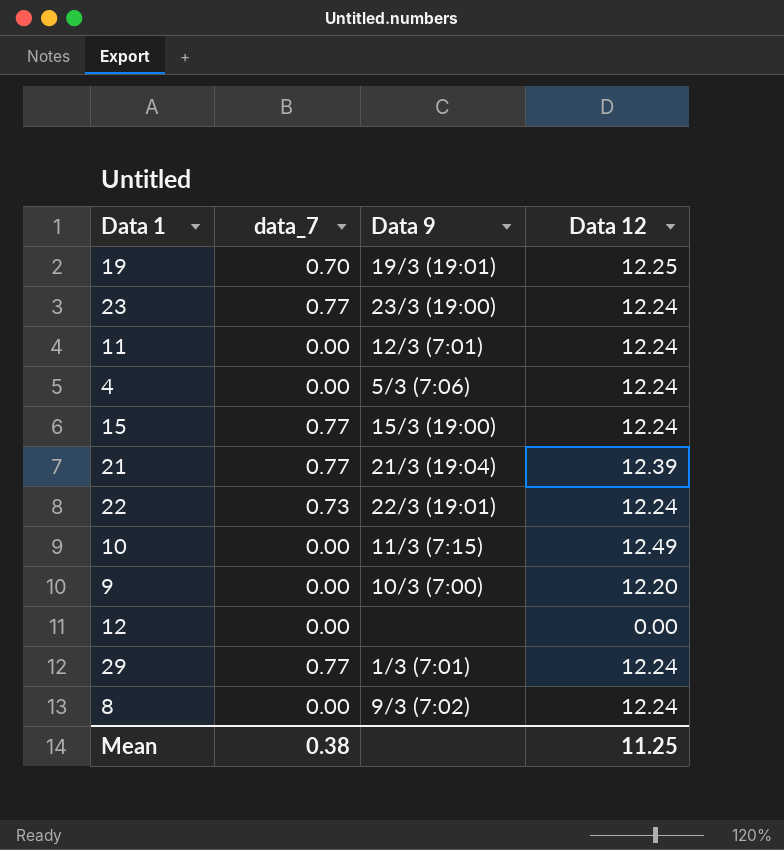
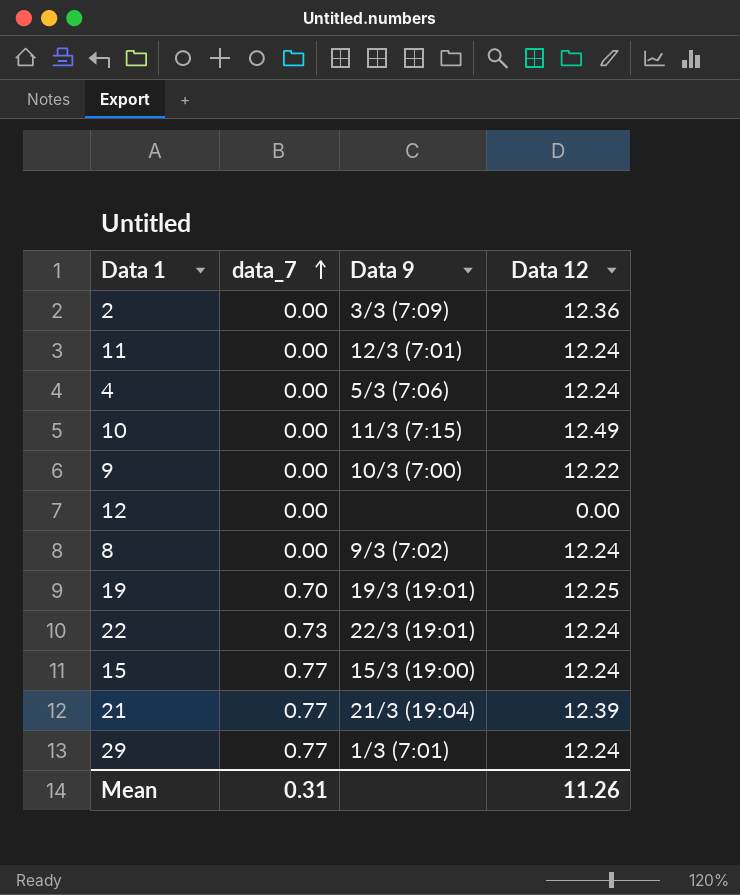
row order: none -> data_7 ascending
row 23: 0.77 | 23/3 (19:00) | 12.24 -> none
row 2: none -> 0.00 | 3/3 (7:09) | 12.36
9 | Data 12: 12.20 -> 12.22
Mean | data_7: 0.38 -> 0.31
Mean | Data 12: 11.25 -> 11.26

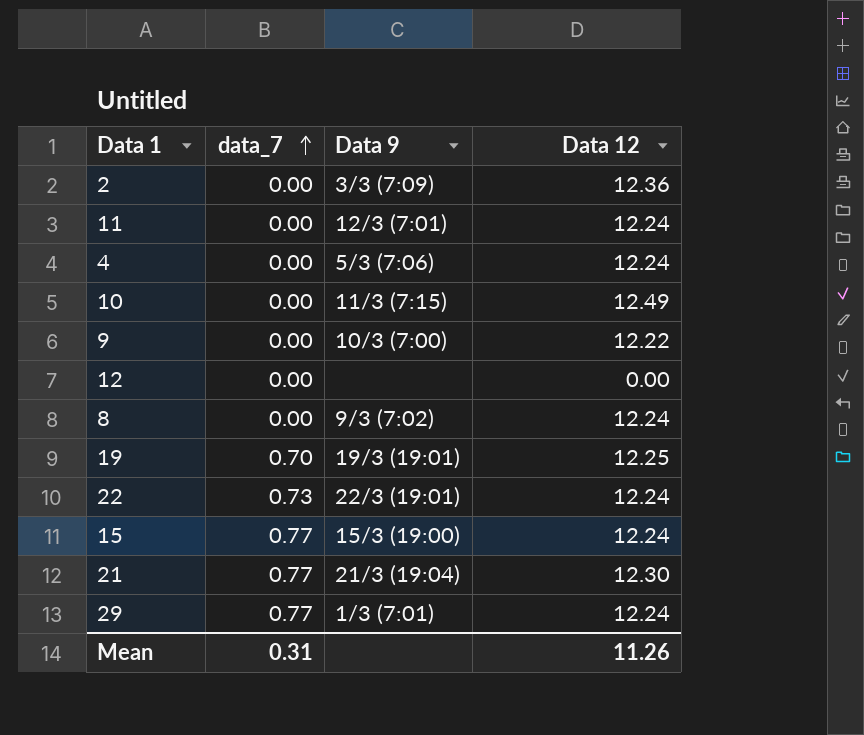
21 | Data 12: 12.39 -> 12.30

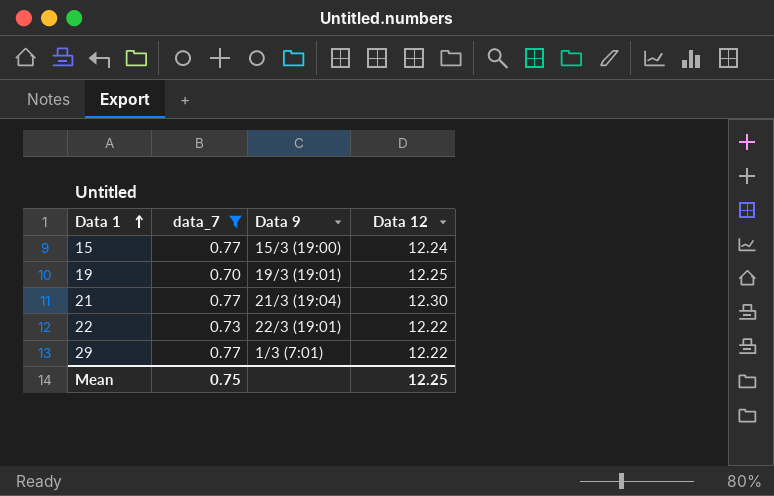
filter: none -> data_7 != 0.00
row order: data_7 ascending -> Data 1 ascending
22 | Data 12: 12.24 -> 12.22
29 | Data 12: 12.24 -> 12.22
Mean | data_7: 0.31 -> 0.75
Mean | Data 12: 11.26 -> 12.25

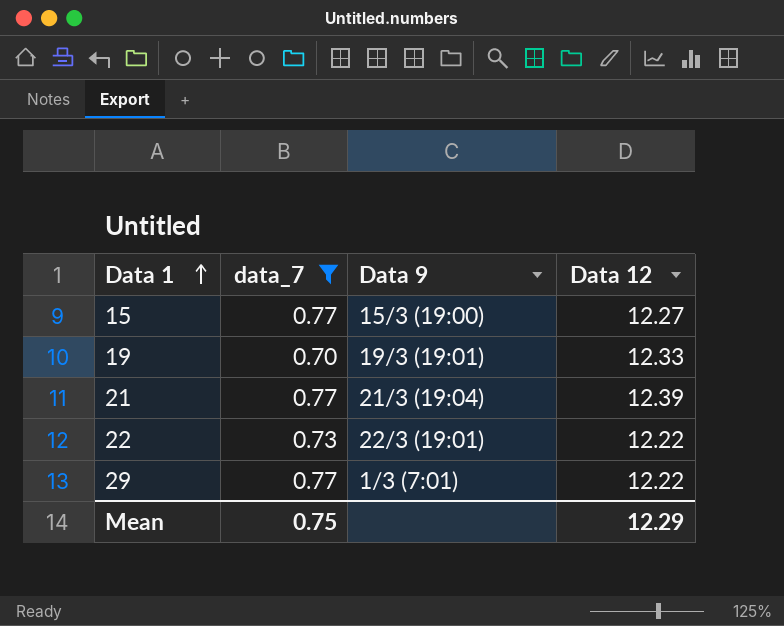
15 | Data 12: 12.24 -> 12.27
19 | Data 12: 12.25 -> 12.33
21 | Data 12: 12.30 -> 12.39
Mean | Data 12: 12.25 -> 12.29

